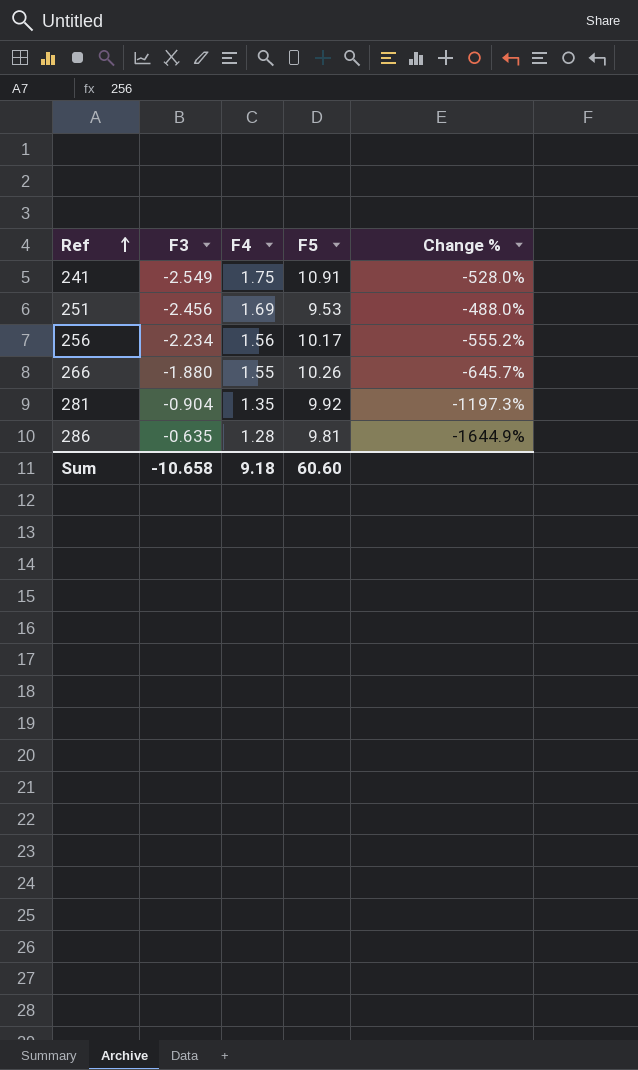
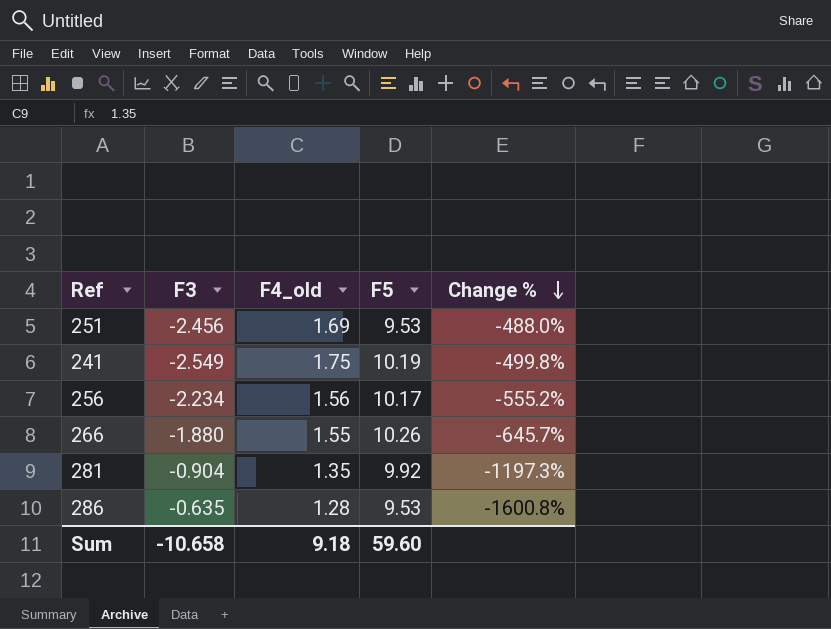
row order: Ref ascending -> Change % descending
column name: F4 -> F4_old
241 | F5: 10.91 -> 10.19
241 | Change %: -528.0% -> -499.8%
286 | F5: 9.81 -> 9.53
286 | Change %: -1644.9% -> -1600.8%
Sum | F5: 60.60 -> 59.60

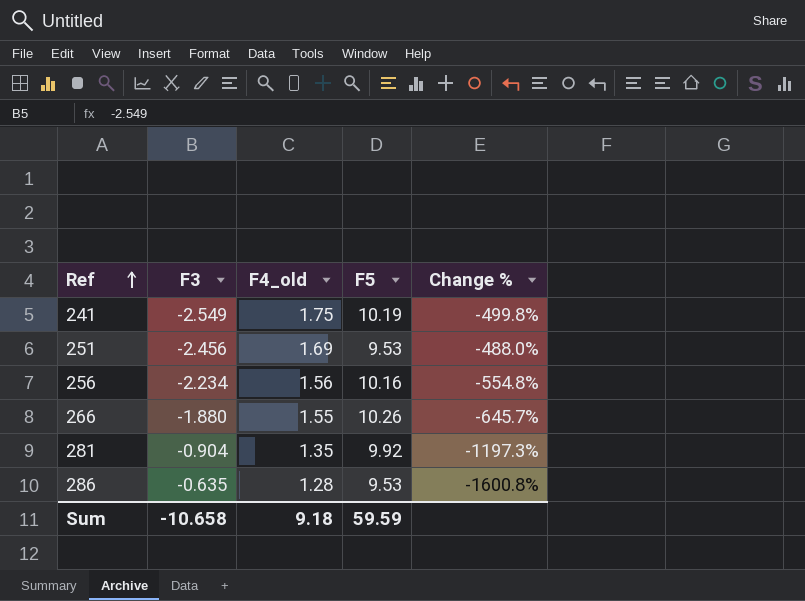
row order: Change % descending -> Ref ascending
256 | F5: 10.17 -> 10.16
256 | Change %: -555.2% -> -554.8%
Sum | F5: 59.60 -> 59.59

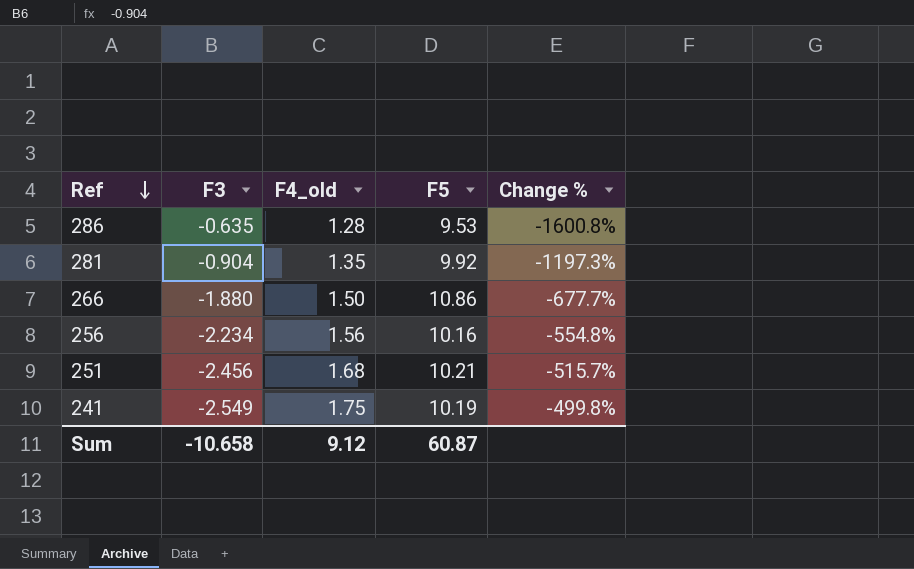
row order: Ref ascending -> Ref descending
266 | F4_old: 1.55 -> 1.50
266 | F5: 10.26 -> 10.86
266 | Change %: -645.7% -> -677.7%
251 | F4_old: 1.69 -> 1.68
251 | F5: 9.53 -> 10.21
251 | Change %: -488.0% -> -515.7%
Sum | F4_old: 9.18 -> 9.12
Sum | F5: 59.59 -> 60.87

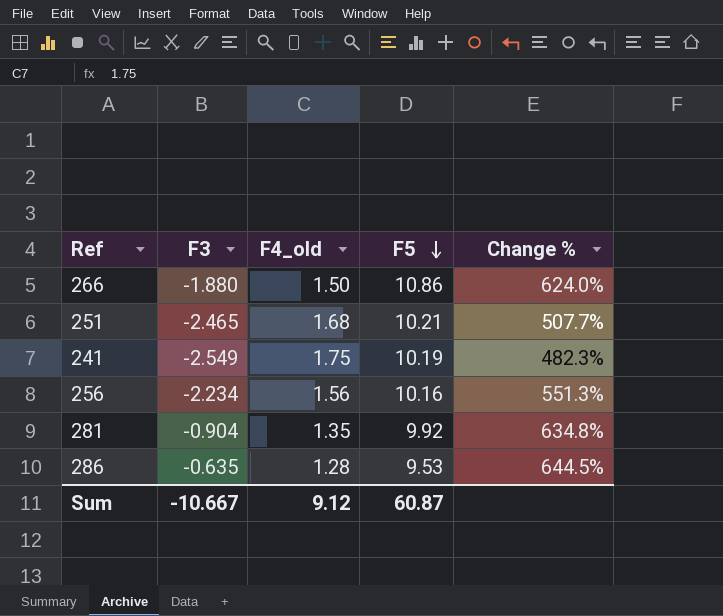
row order: Ref descending -> F5 descending
column Change % | formula: ([F5] - [F3]) / [F3] -> ([F5] - [F4_old]) / [F4_old]
251 | F3: -2.456 -> -2.465
Sum | F3: -10.658 -> -10.667

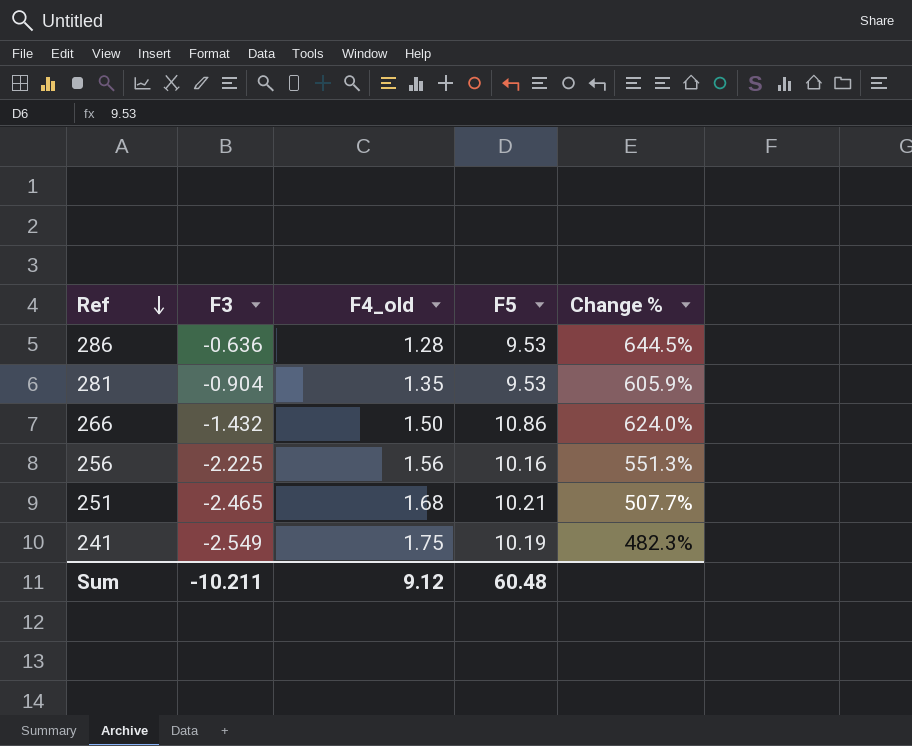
row order: F5 descending -> Ref descending
286 | F3: -0.635 -> -0.636
281 | F5: 9.92 -> 9.53
281 | Change %: 634.8% -> 605.9%
266 | F3: -1.880 -> -1.432
256 | F3: -2.234 -> -2.225
Sum | F3: -10.667 -> -10.211
Sum | F5: 60.87 -> 60.48

